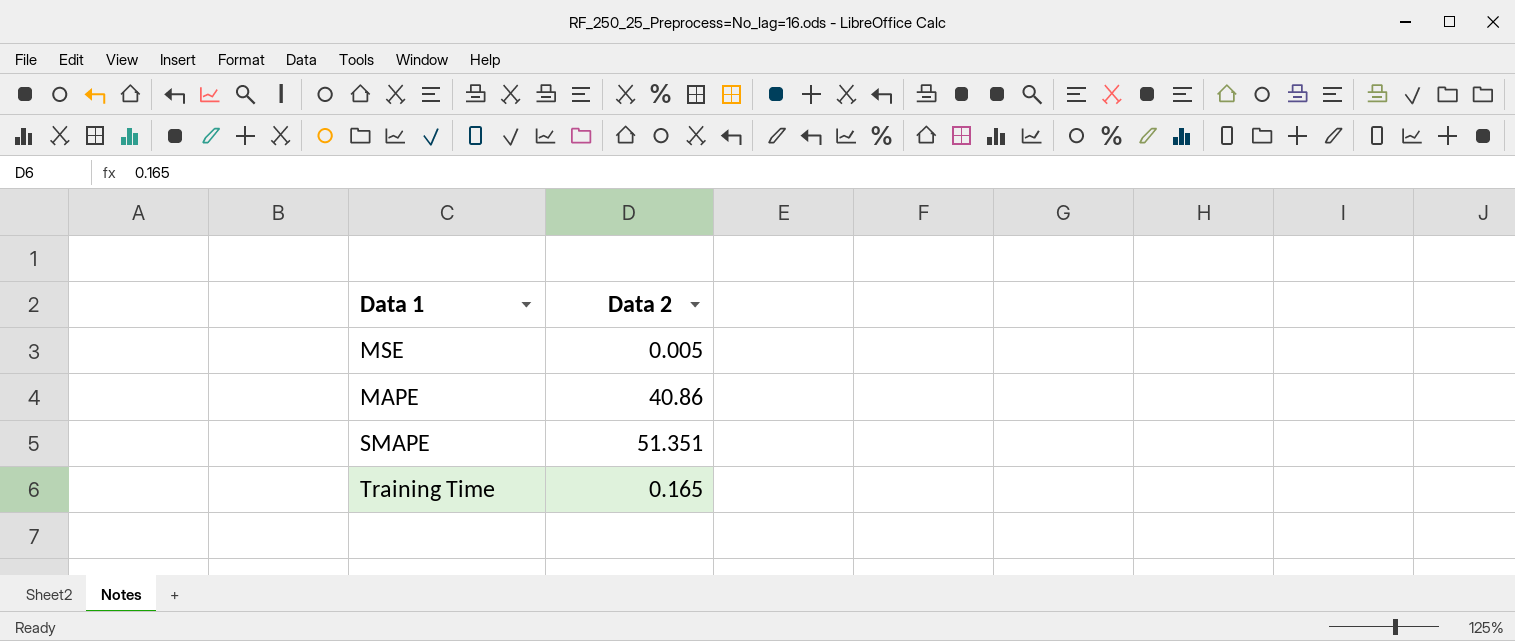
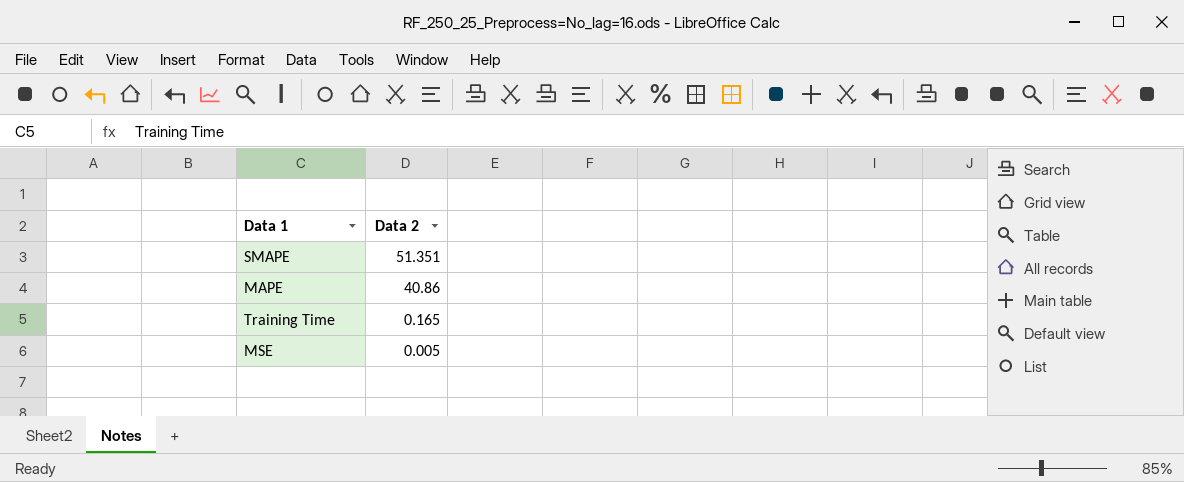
row order: none -> Data 2 descending

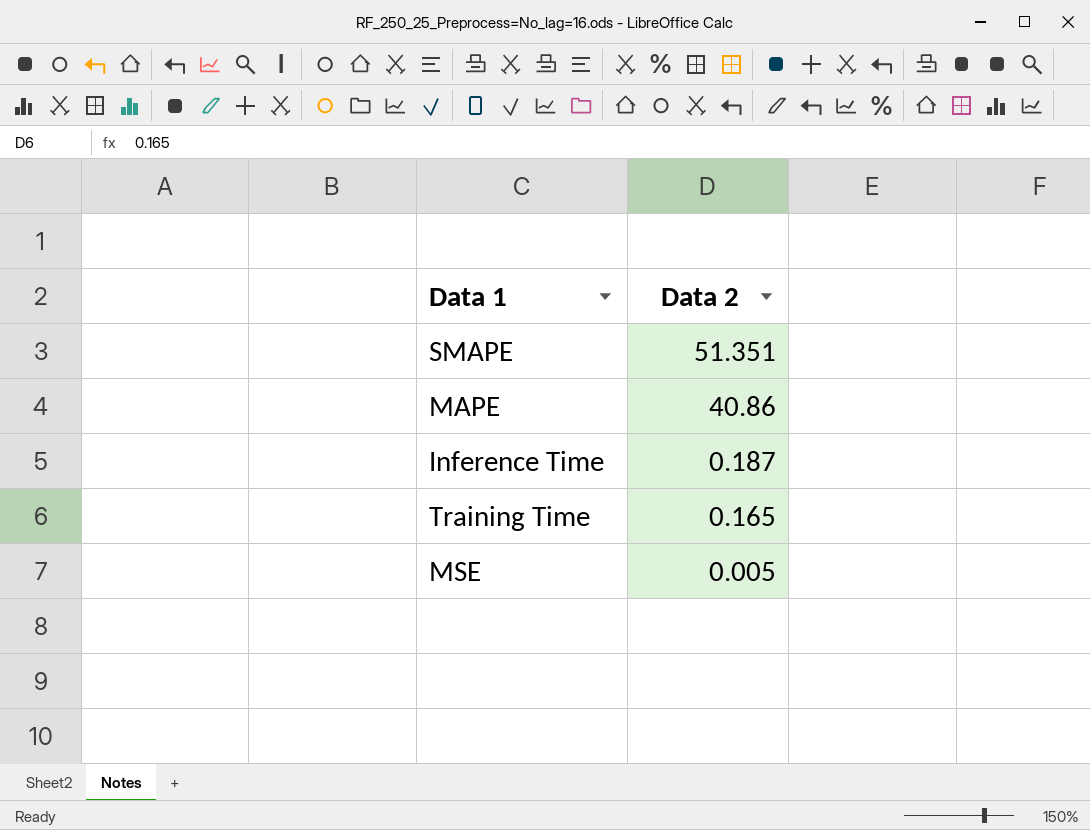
row Inference Time: none -> 0.187

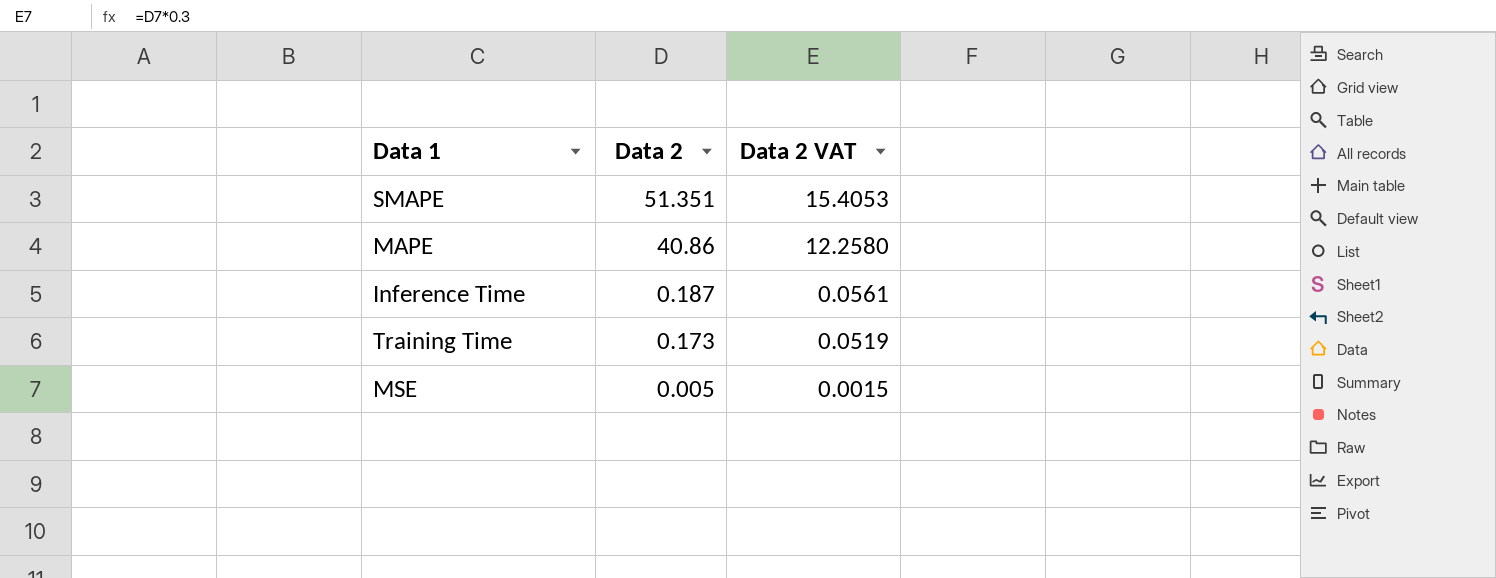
column Data 2 VAT | formula: none -> [Data 2] * 0.3
Training Time | Data 2: 0.165 -> 0.173

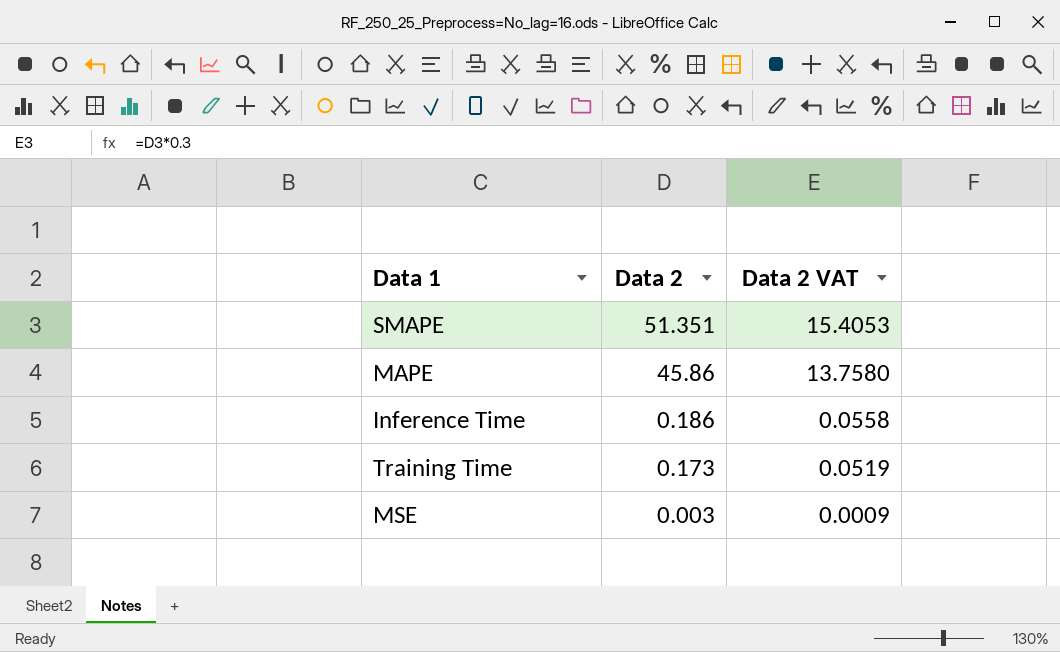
MAPE | Data 2: 40.86 -> 45.86
MAPE | Data 2 VAT: 12.2580 -> 13.7580
Inference Time | Data 2: 0.187 -> 0.186
Inference Time | Data 2 VAT: 0.0561 -> 0.0558
MSE | Data 2: 0.005 -> 0.003
MSE | Data 2 VAT: 0.0015 -> 0.0009

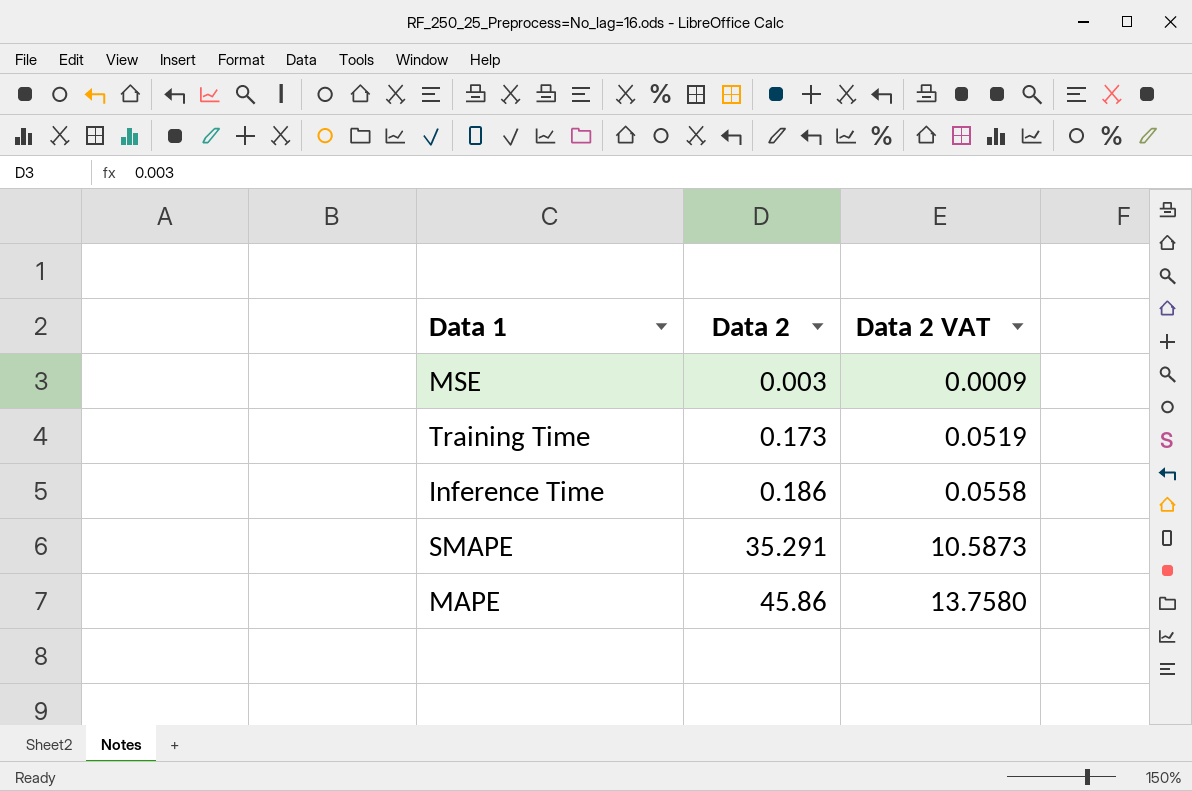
row order: Data 2 descending -> Data 2 ascending
SMAPE | Data 2: 51.351 -> 35.291
SMAPE | Data 2 VAT: 15.4053 -> 10.5873

